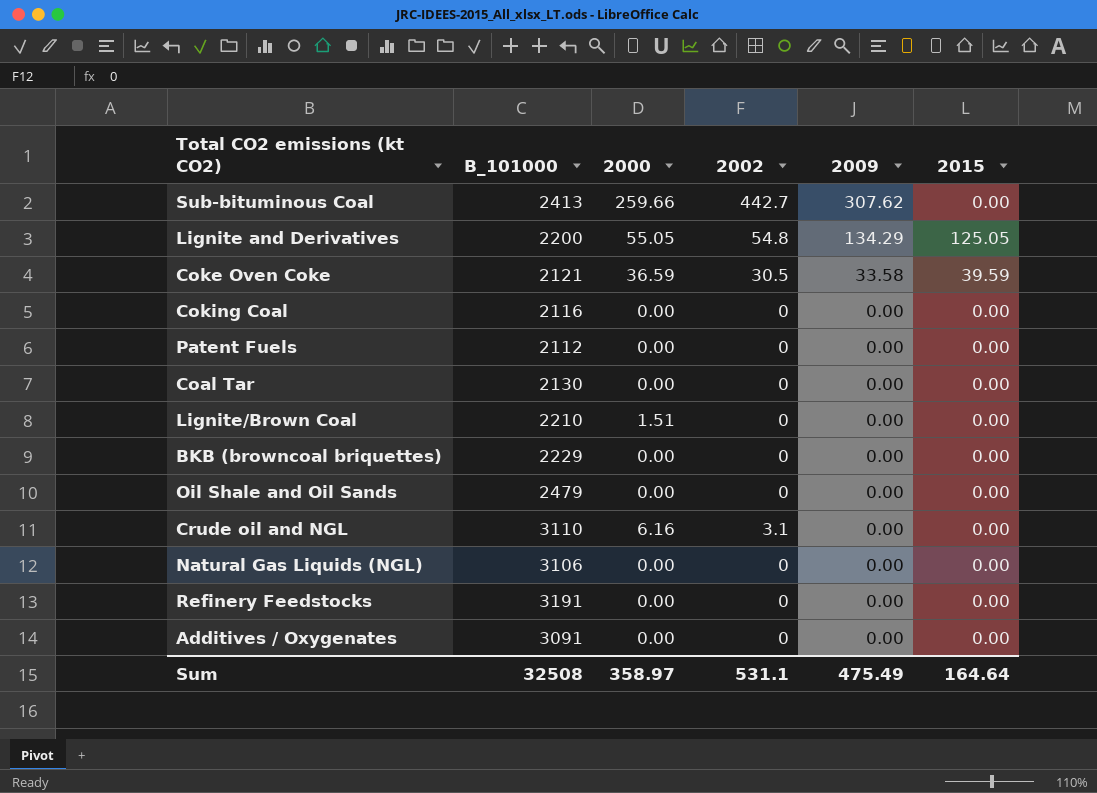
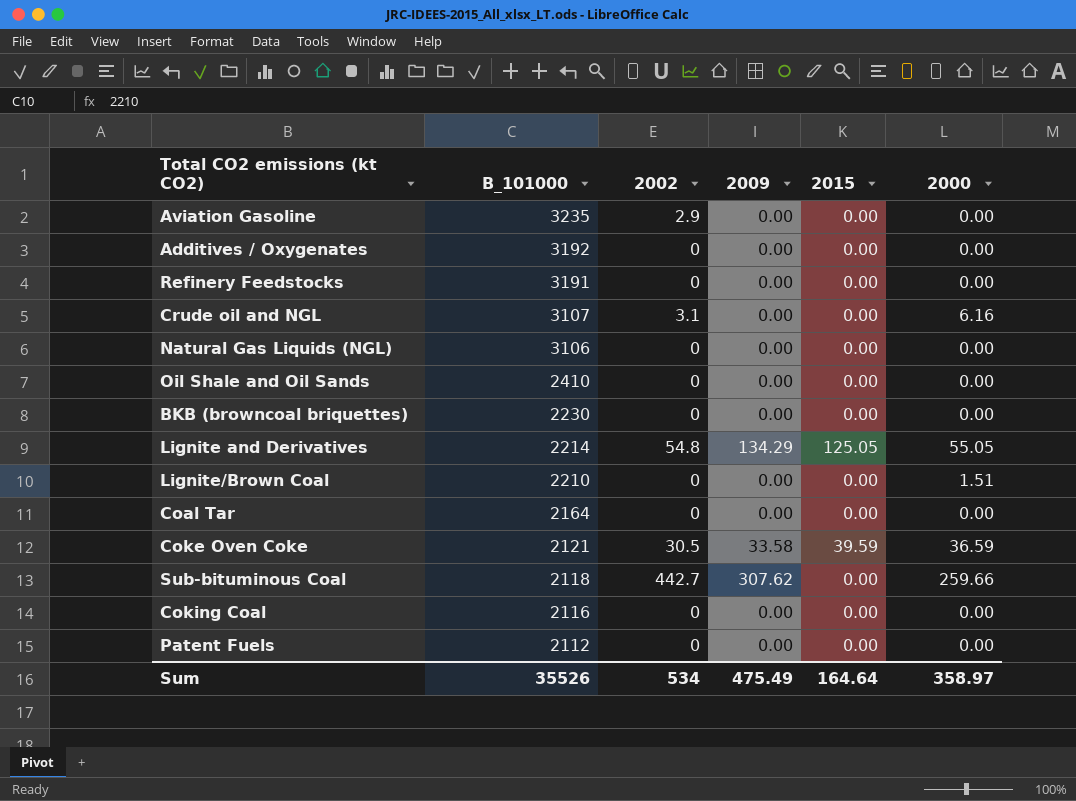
row order: 2009 descending -> B_101000 descending
column 2000 | position: 3 -> 6
row Aviation Gasoline: none -> 3235 | 2.9 | 0.00 | 0.00 | 0.00
Additives / Oxygenates | B_101000: 3091 -> 3192
Crude oil and NGL | B_101000: 3110 -> 3107
Oil Shale and Oil Sands | B_101000: 2479 -> 2410
BKB (browncoal briquettes) | B_101000: 2229 -> 2230
Lignite and Derivatives | B_101000: 2200 -> 2214
Coal Tar | B_101000: 2130 -> 2164
Sub-bituminous Coal | B_101000: 2413 -> 2118
Sum | B_101000: 32508 -> 35526
Sum | 2002: 531.1 -> 534

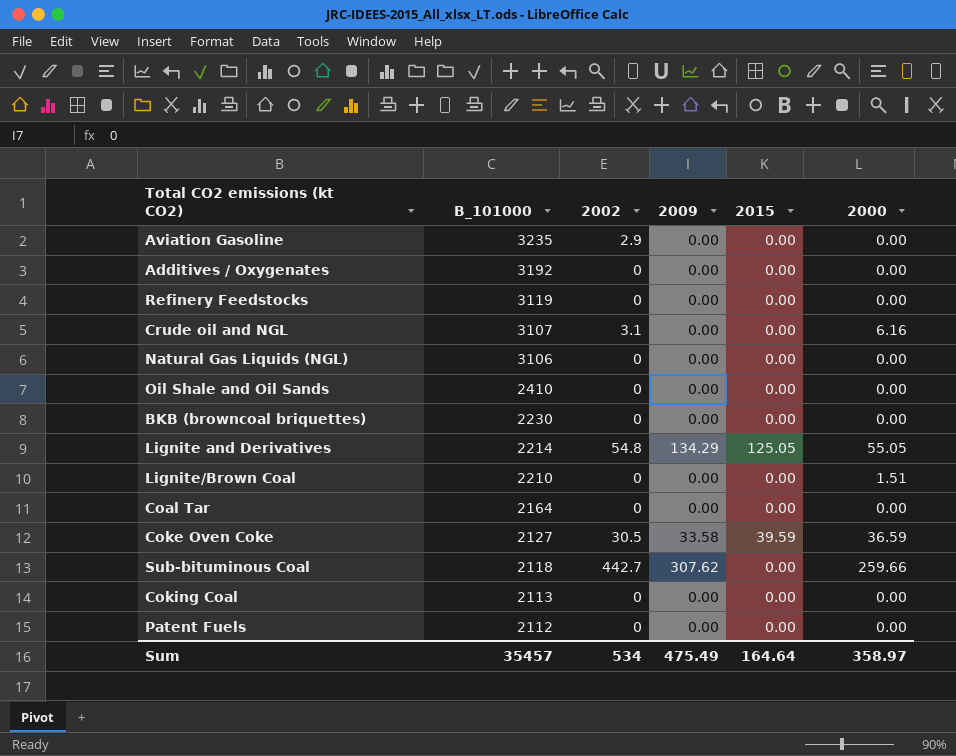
Refinery Feedstocks | B_101000: 3191 -> 3119
Coke Oven Coke | B_101000: 2121 -> 2127
Coking Coal | B_101000: 2116 -> 2113
Sum | B_101000: 35526 -> 35457

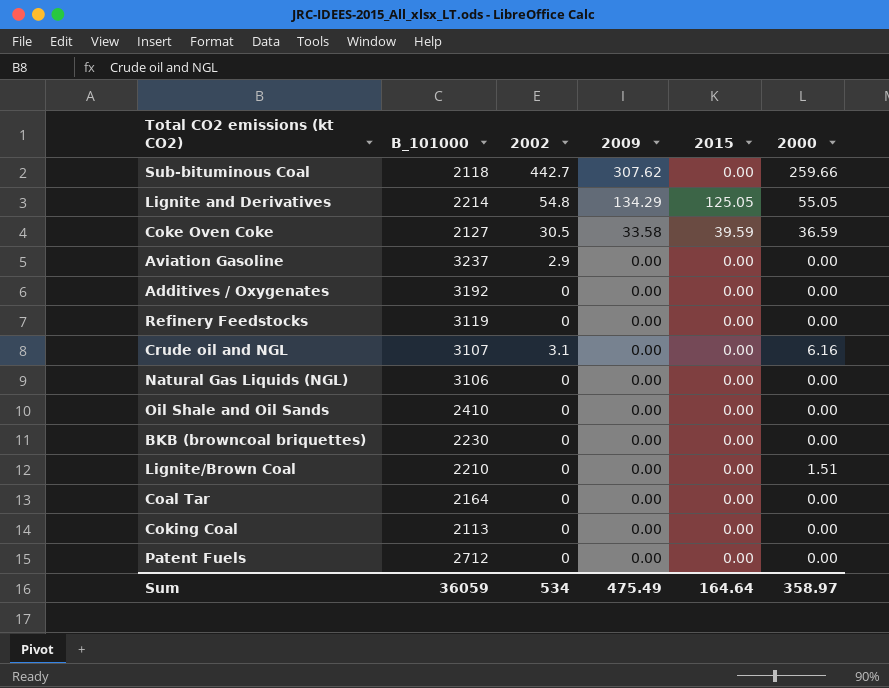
row order: B_101000 descending -> 2009 descending
Aviation Gasoline | B_101000: 3235 -> 3237
Patent Fuels | B_101000: 2112 -> 2712
Sum | B_101000: 35457 -> 36059

